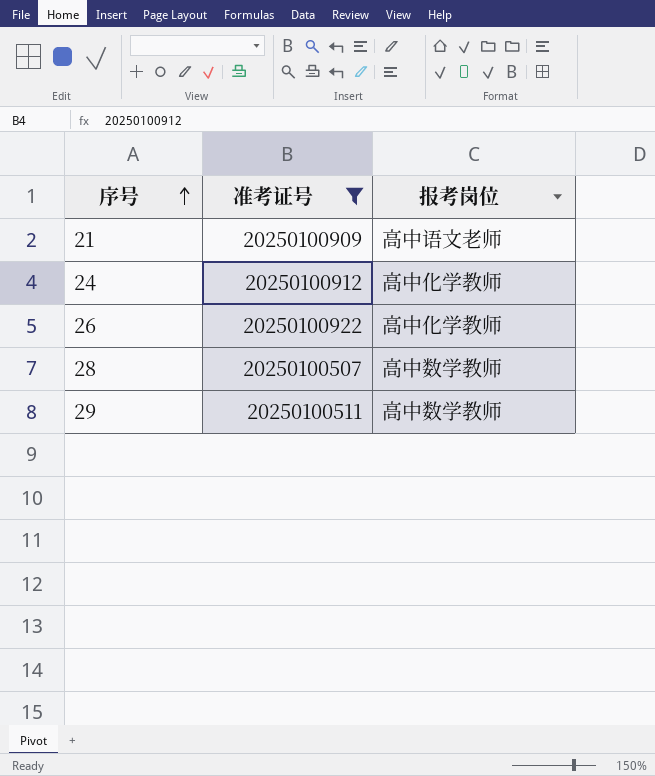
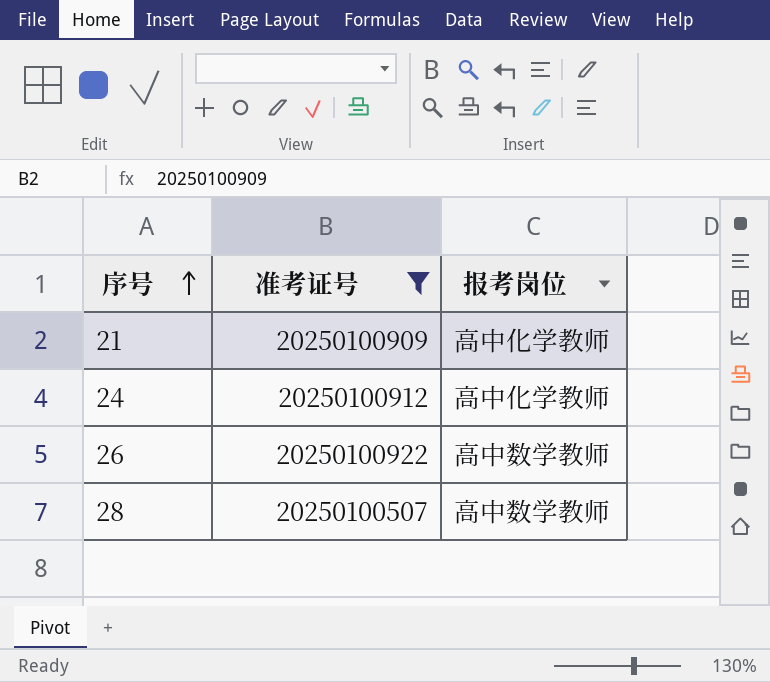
row 29: 20250100511 | 高中数学教师 -> none
21 | 报考岗位: 高中语文老师 -> 高中化学教师
26 | 报考岗位: 高中化学教师 -> 高中数学教师

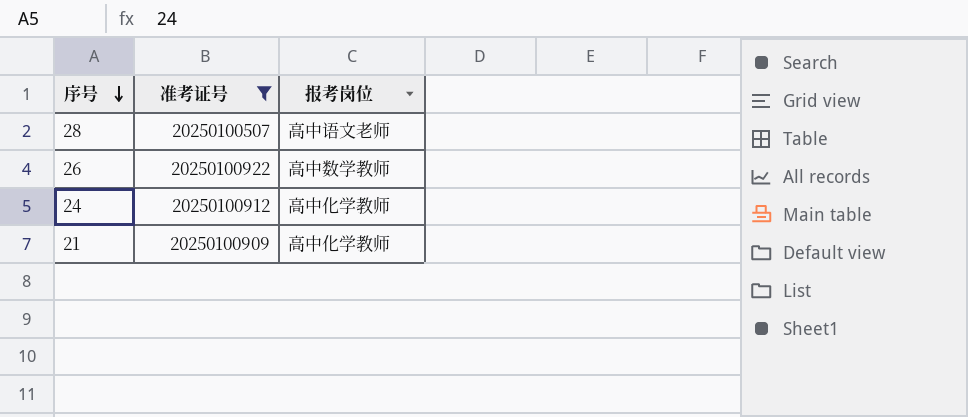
row order: 序号 ascending -> 序号 descending
28 | 报考岗位: 高中数学教师 -> 高中语文老师

